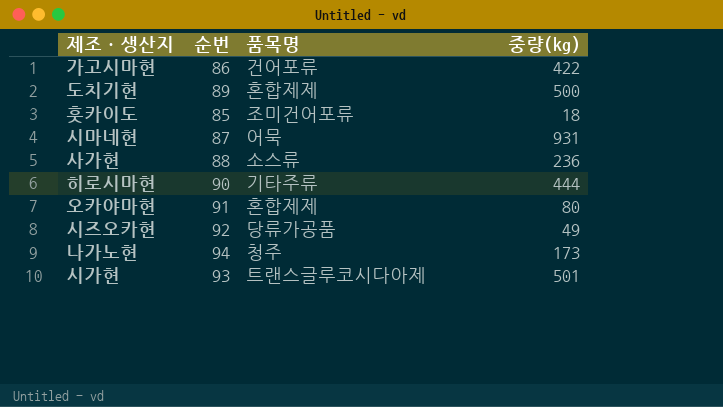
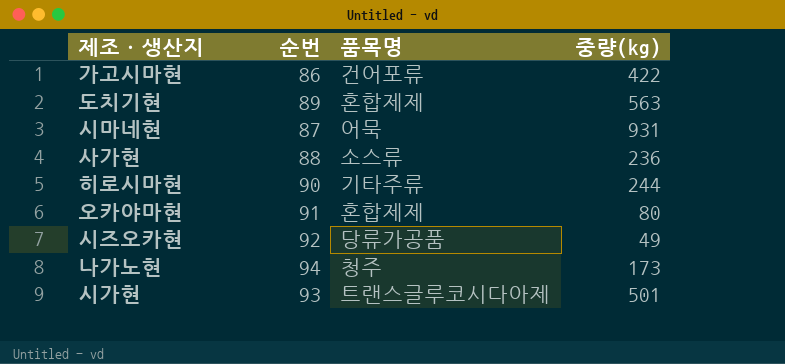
row 훗카이도: 85 | 조미건어포류 | 18 -> none
도치기현 | 중량(kg): 500 -> 563
히로시마현 | 중량(kg): 444 -> 244

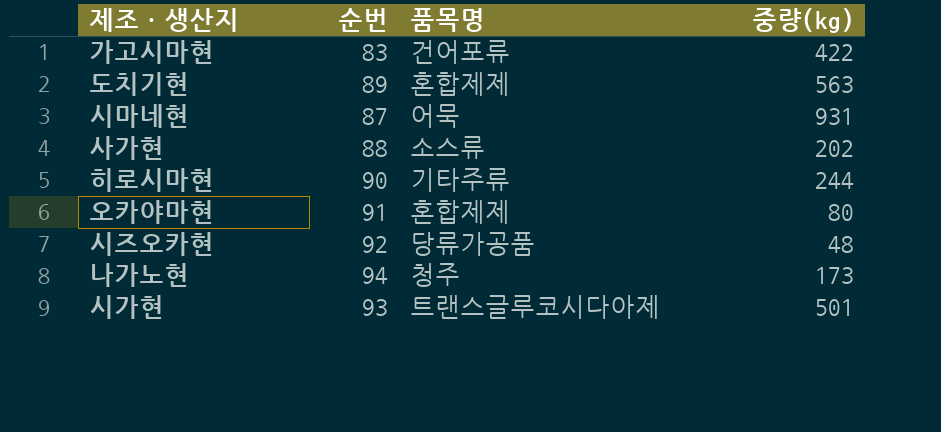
가고시마현 | 순번: 86 -> 83
사가현 | 중량(kg): 236 -> 202
시즈오카현 | 중량(kg): 49 -> 48

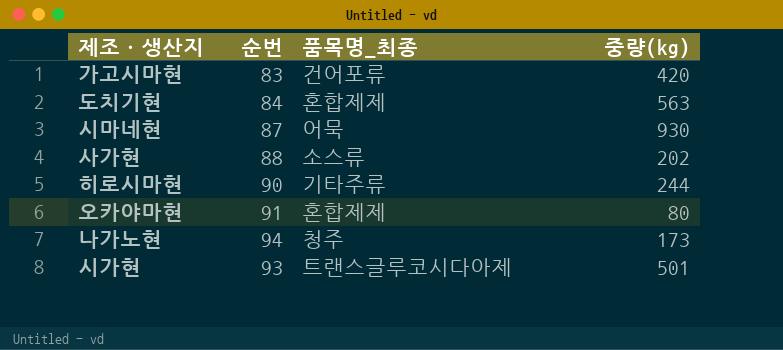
column name: 품목명 -> 품목명_최종
row 시즈오카현: 92 | 당류가공품 | 48 -> none
가고시마현 | 중량(kg): 422 -> 420
도치기현 | 순번: 89 -> 84
시마네현 | 중량(kg): 931 -> 930

